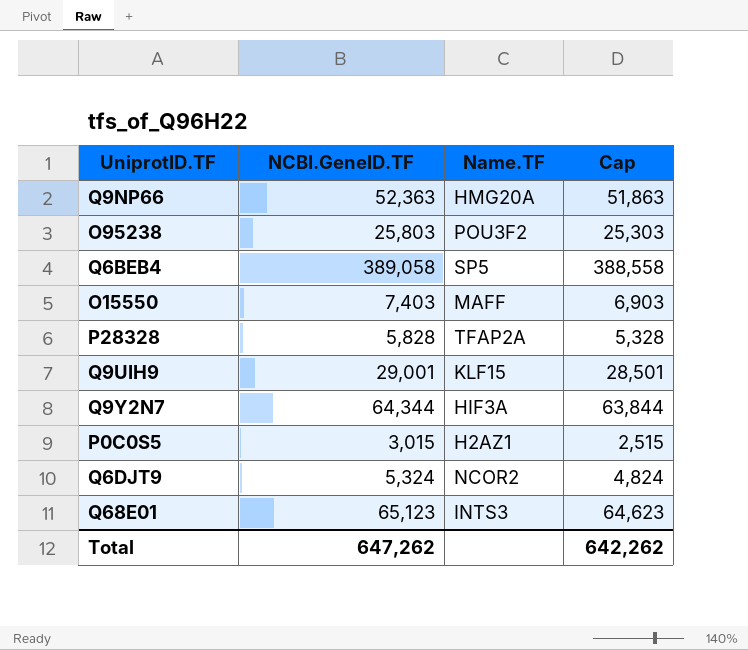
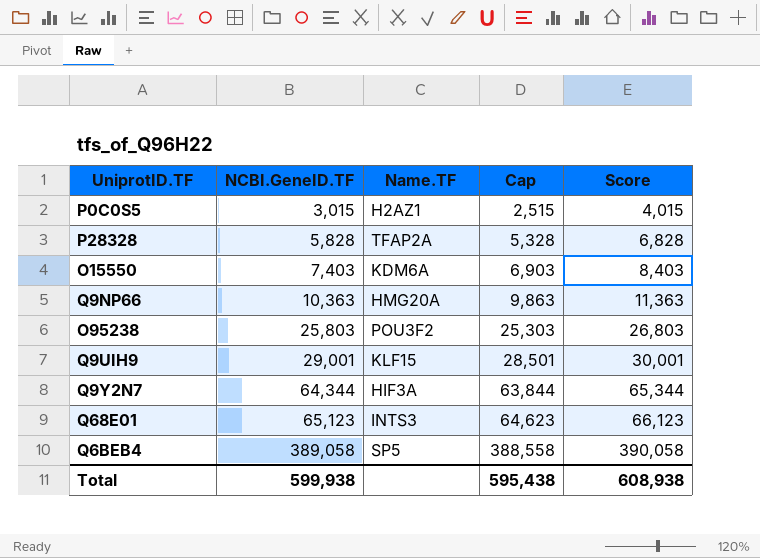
row order: none -> NCBI.GeneID.TF ascending
column Score | formula: none -> [NCBI.GeneID.TF] + 1000
row Q6DJT9: 5,324 | NCOR2 | 4,824 -> none
O15550 | Name.TF: MAFF -> KDM6A
Q9NP66 | NCBI.GeneID.TF: 52,363 -> 10,363
Q9NP66 | Cap: 51,863 -> 9,863
Total | NCBI.GeneID.TF: 647,262 -> 599,938
Total | Cap: 642,262 -> 595,438

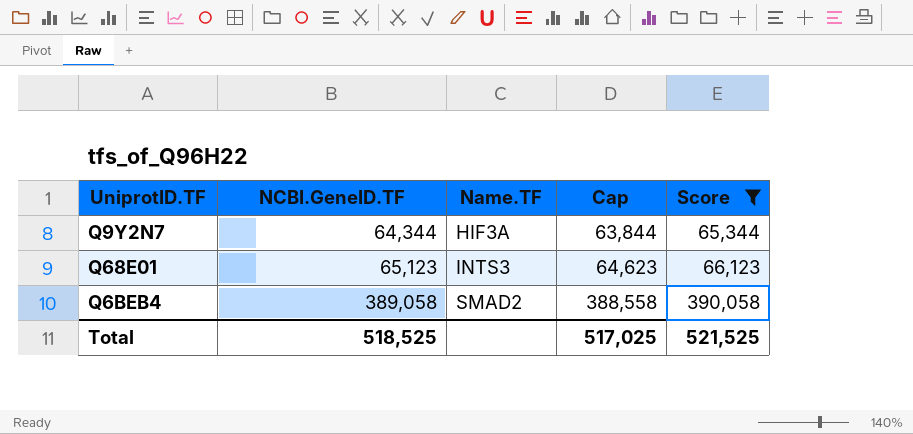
filter: none -> Score >= 65,344
Q6BEB4 | Name.TF: SP5 -> SMAD2
Total | NCBI.GeneID.TF: 599,938 -> 518,525
Total | Cap: 595,438 -> 517,025
Total | Score: 608,938 -> 521,525

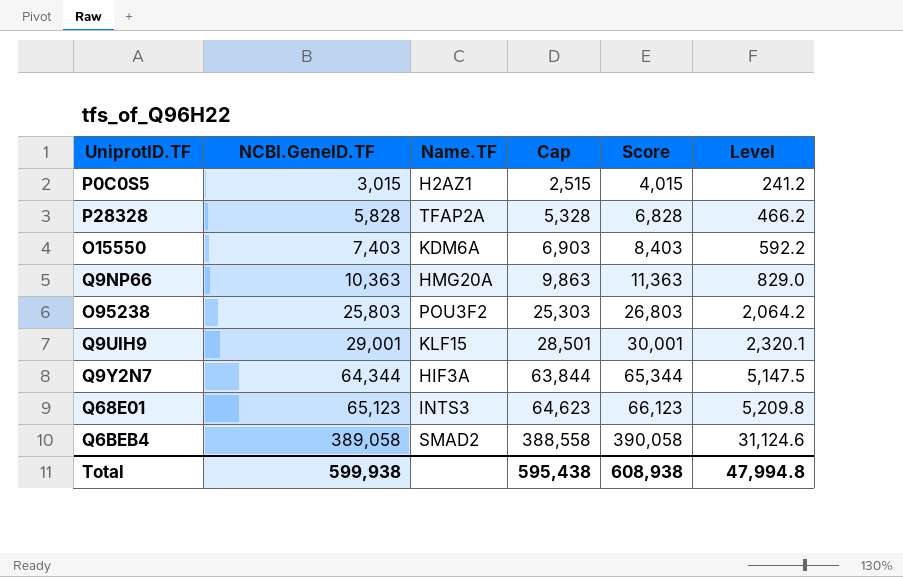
filter: Score >= 65,344 -> none
column Level | formula: none -> [NCBI.GeneID.TF] * 0.08
Total | NCBI.GeneID.TF: 518,525 -> 599,938
Total | Cap: 517,025 -> 595,438
Total | Score: 521,525 -> 608,938

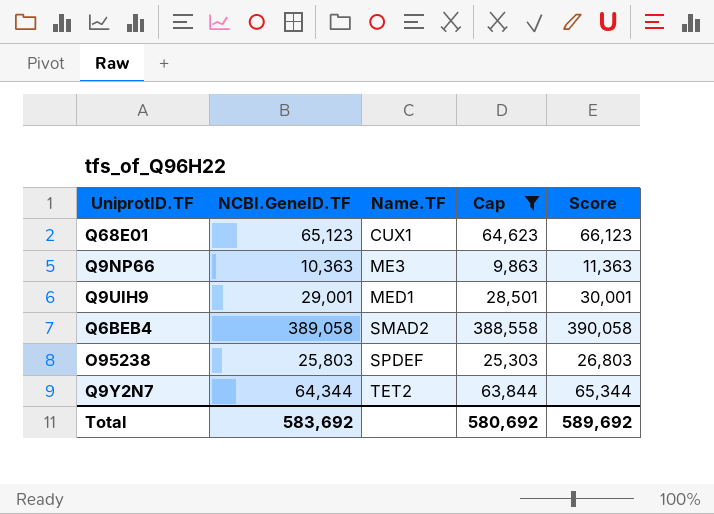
filter: none -> Cap >= 9,863
row order: NCBI.GeneID.TF ascending -> Name.TF ascending
column Level | formula: [NCBI.GeneID.TF] * 0.08 -> none
Q68E01 | Name.TF: INTS3 -> CUX1
Q9NP66 | Name.TF: HMG20A -> ME3
Q9UIH9 | Name.TF: KLF15 -> MED1
O95238 | Name.TF: POU3F2 -> SPDEF
Q9Y2N7 | Name.TF: HIF3A -> TET2
Total | NCBI.GeneID.TF: 599,938 -> 583,692
Total | Cap: 595,438 -> 580,692
Total | Score: 608,938 -> 589,692

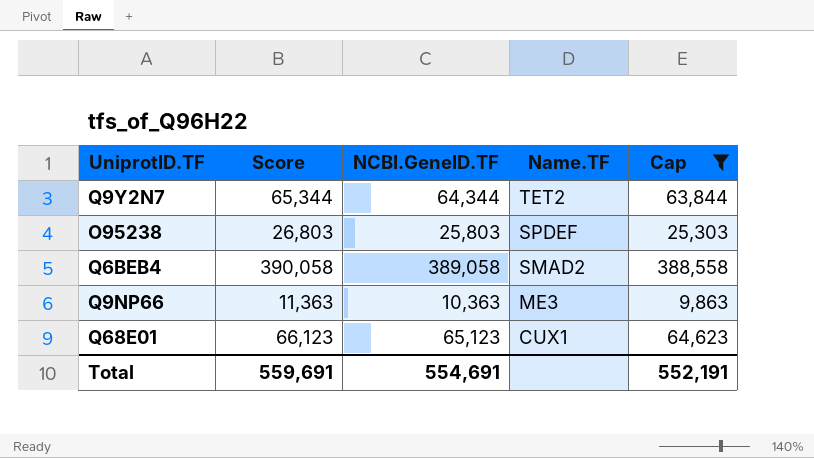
row order: Name.TF ascending -> Name.TF descending
column Score | position: 5 -> 2
row Q9UIH9: 29,001 | MED1 | 28,501 | 30,001 -> none
Total | Score: 589,692 -> 559,691
Total | NCBI.GeneID.TF: 583,692 -> 554,691
Total | Cap: 580,692 -> 552,191

